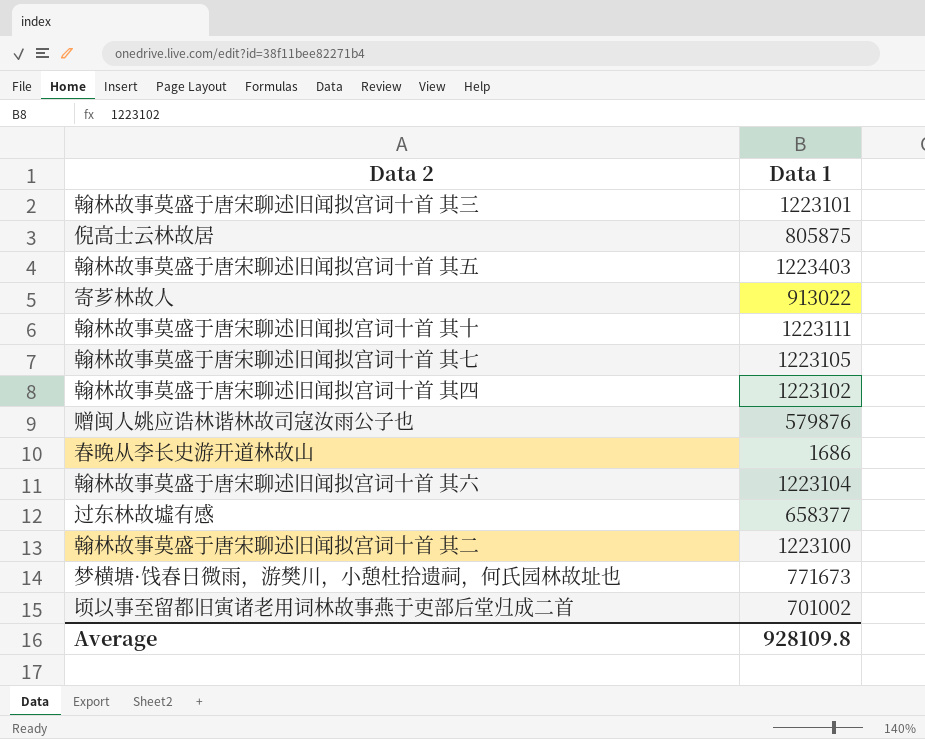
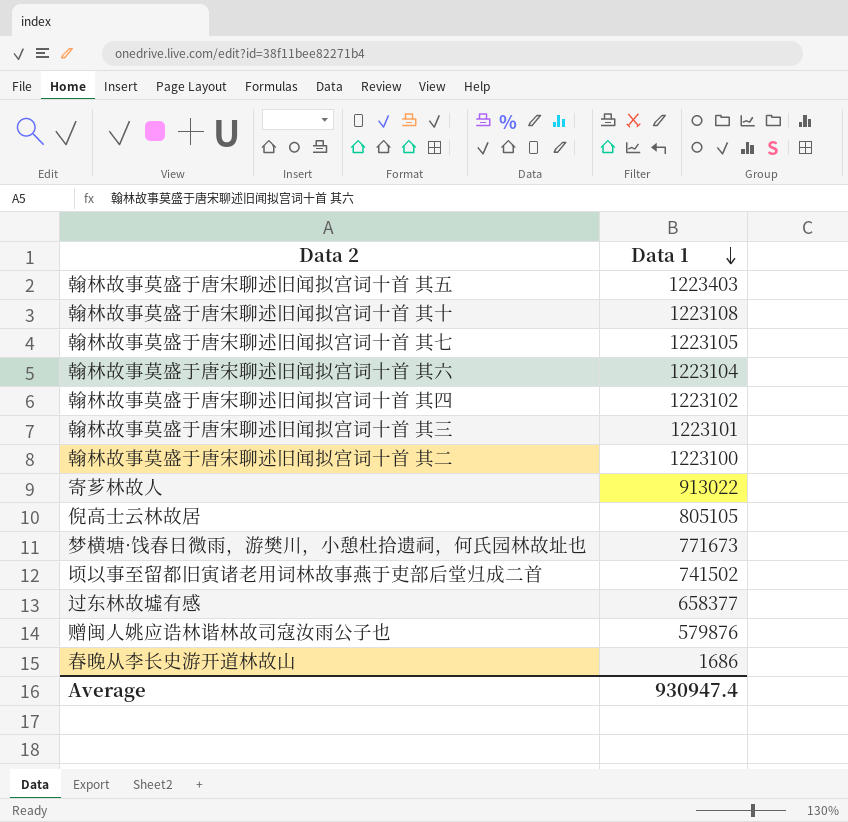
row order: none -> Data 1 descending
翰林故事莫盛于唐宋聊述旧闻拟宫词十首 其十 | Data 1: 1223111 -> 1223108
倪高士云林故居 | Data 1: 805875 -> 805105
顷以事至留都旧寅诸老用词林故事燕于吏部后堂归成二首 | Data 1: 701002 -> 741502
Average | Data 1: 928109.8 -> 930947.4

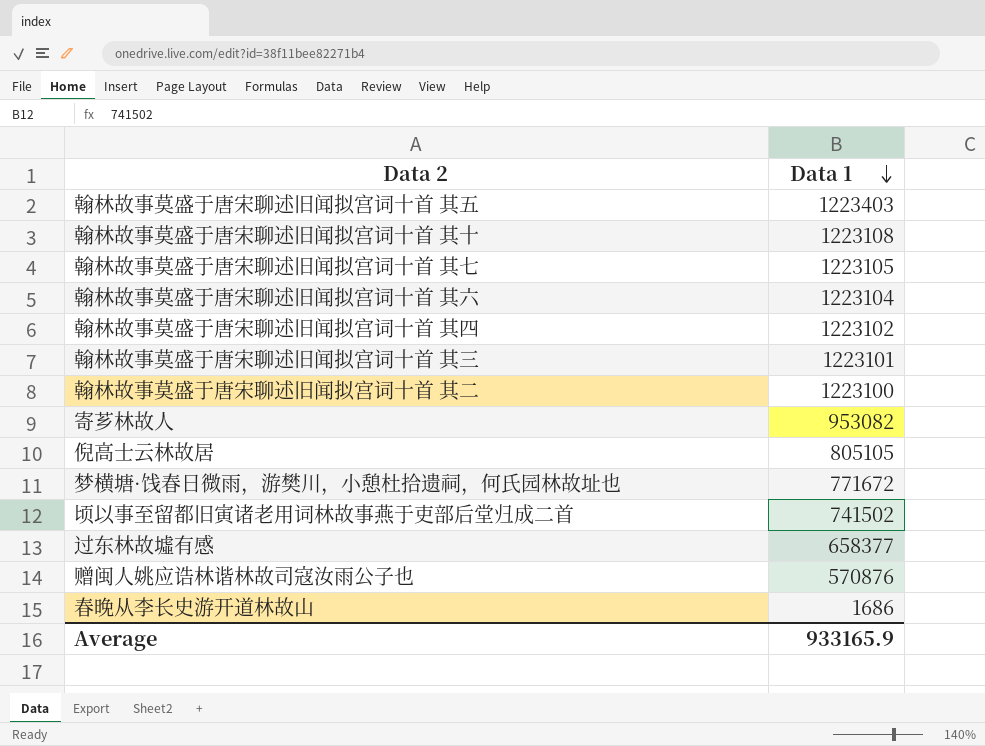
寄芗林故人 | Data 1: 913022 -> 953082
梦横塘·饯春日微雨，游樊川，小憩杜拾遗祠，何氏园林故址也 | Data 1: 771673 -> 771672
赠闽人姚应诰林谐林故司寇汝雨公子也 | Data 1: 579876 -> 570876
Average | Data 1: 930947.4 -> 933165.9

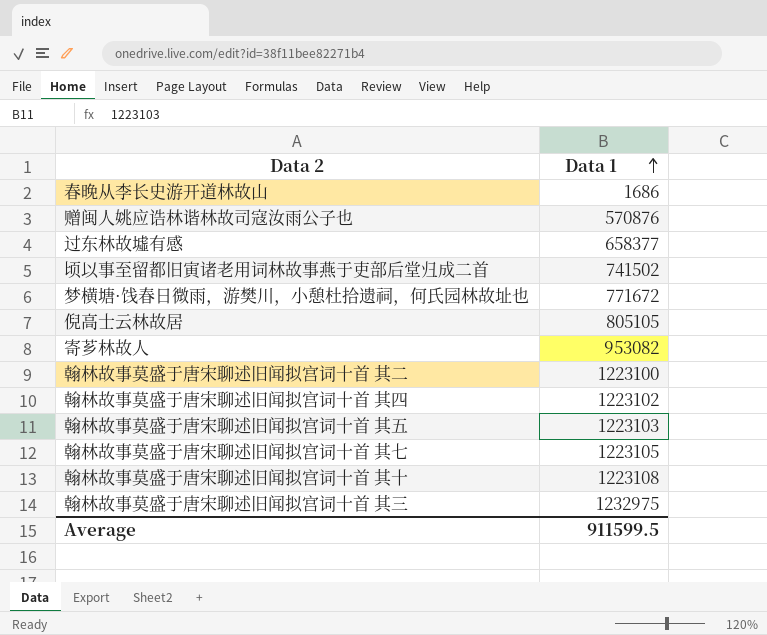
row order: Data 1 descending -> Data 1 ascending
row 翰林故事莫盛于唐宋聊述旧闻拟宫词十首 其六: 1223104 -> none
翰林故事莫盛于唐宋聊述旧闻拟宫词十首 其五 | Data 1: 1223403 -> 1223103
翰林故事莫盛于唐宋聊述旧闻拟宫词十首 其三 | Data 1: 1223101 -> 1232975
Average | Data 1: 933165.9 -> 911599.5

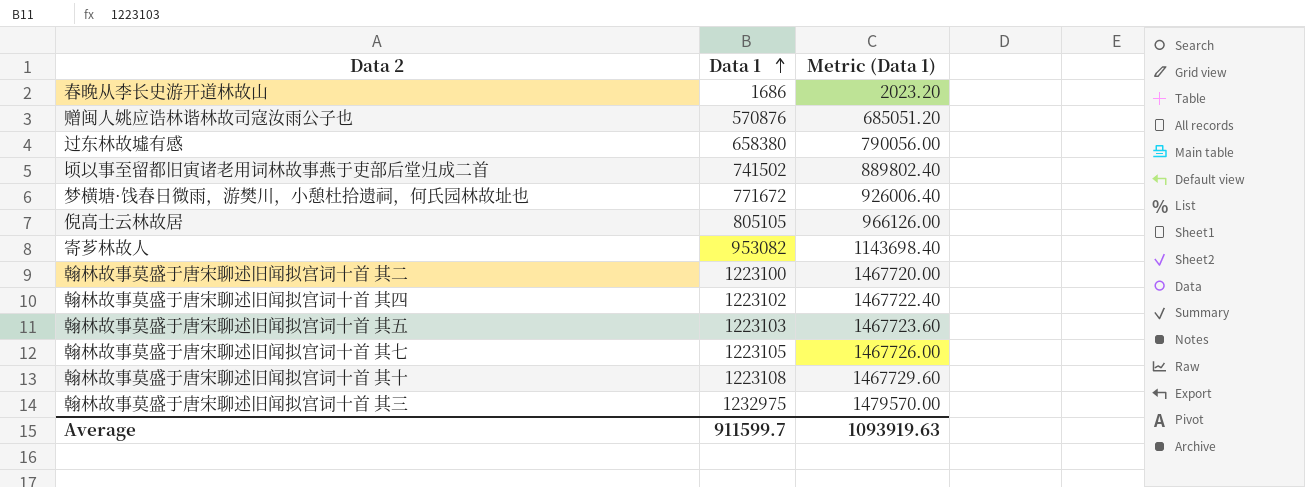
column Metric (Data 1) | formula: none -> [Data 1] * 1.2
过东林故墟有感 | Data 1: 658377 -> 658380
Average | Data 1: 911599.5 -> 911599.7

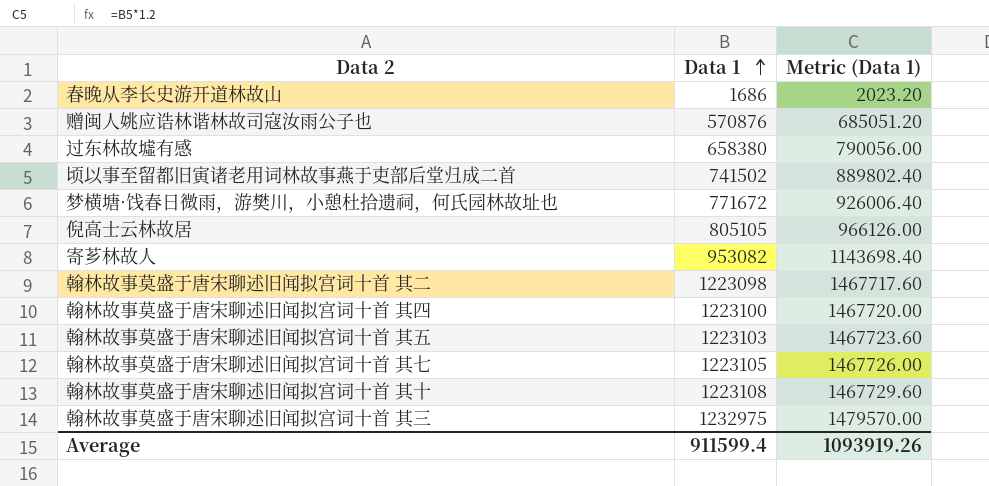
翰林故事莫盛于唐宋聊述旧闻拟宫词十首 其二 | Data 1: 1223100 -> 1223098
翰林故事莫盛于唐宋聊述旧闻拟宫词十首 其二 | Metric (Data 1): 1467720.00 -> 1467717.60
翰林故事莫盛于唐宋聊述旧闻拟宫词十首 其四 | Data 1: 1223102 -> 1223100
翰林故事莫盛于唐宋聊述旧闻拟宫词十首 其四 | Metric (Data 1): 1467722.40 -> 1467720.00
Average | Data 1: 911599.7 -> 911599.4
Average | Metric (Data 1): 1093919.63 -> 1093919.26

